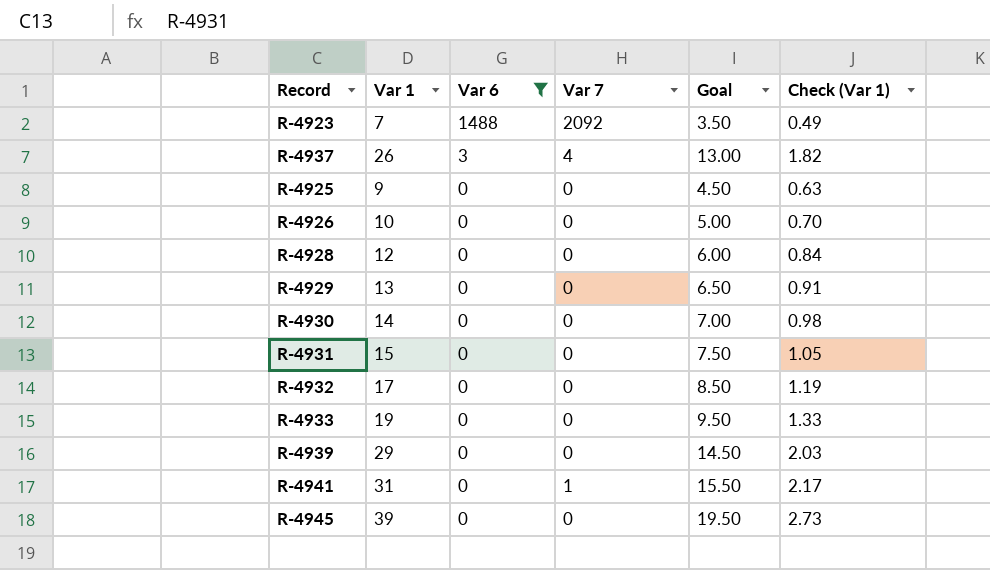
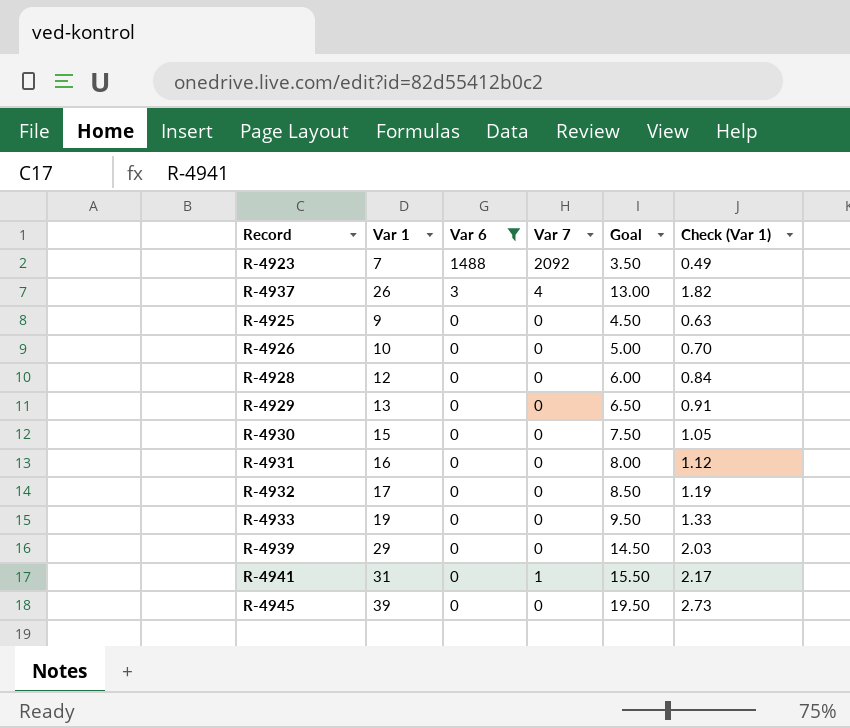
R-4930 | Var 1: 14 -> 15
R-4930 | Goal: 7.00 -> 7.50
R-4930 | Check (Var 1): 0.98 -> 1.05
R-4931 | Var 1: 15 -> 16
R-4931 | Goal: 7.50 -> 8.00
R-4931 | Check (Var 1): 1.05 -> 1.12

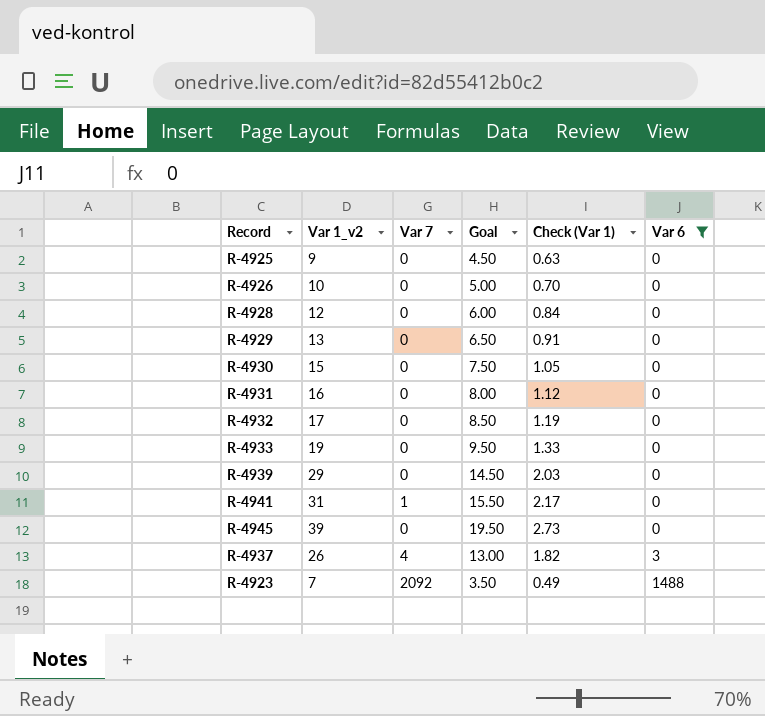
row order: Var 6 descending -> Var 6 ascending
column name: Var 1 -> Var 1_v2
column Var 6 | position: 3 -> 6

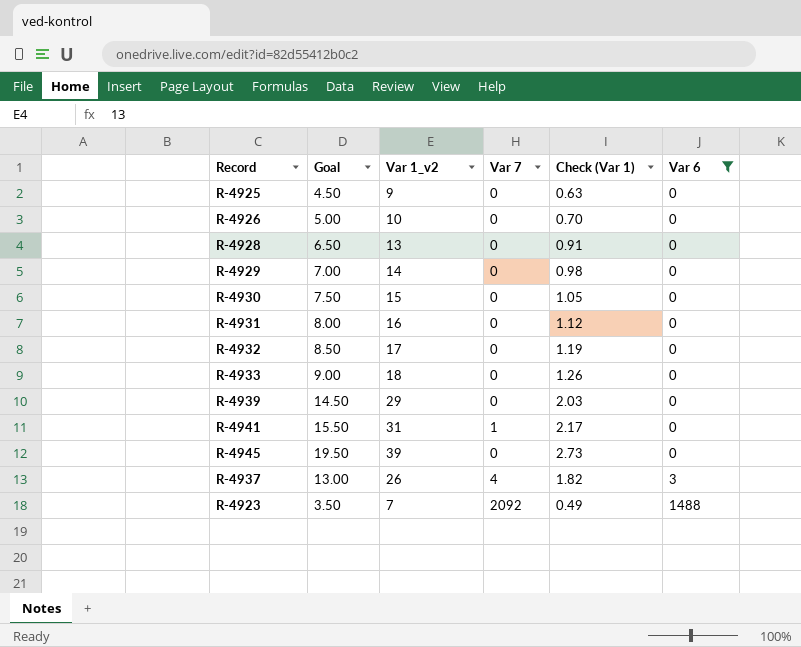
column Goal | position: 4 -> 2
R-4928 | Goal: 6.00 -> 6.50
R-4928 | Var 1_v2: 12 -> 13
R-4928 | Check (Var 1): 0.84 -> 0.91
R-4929 | Goal: 6.50 -> 7.00
R-4929 | Var 1_v2: 13 -> 14
R-4929 | Check (Var 1): 0.91 -> 0.98
R-4933 | Goal: 9.50 -> 9.00
R-4933 | Var 1_v2: 19 -> 18
R-4933 | Check (Var 1): 1.33 -> 1.26

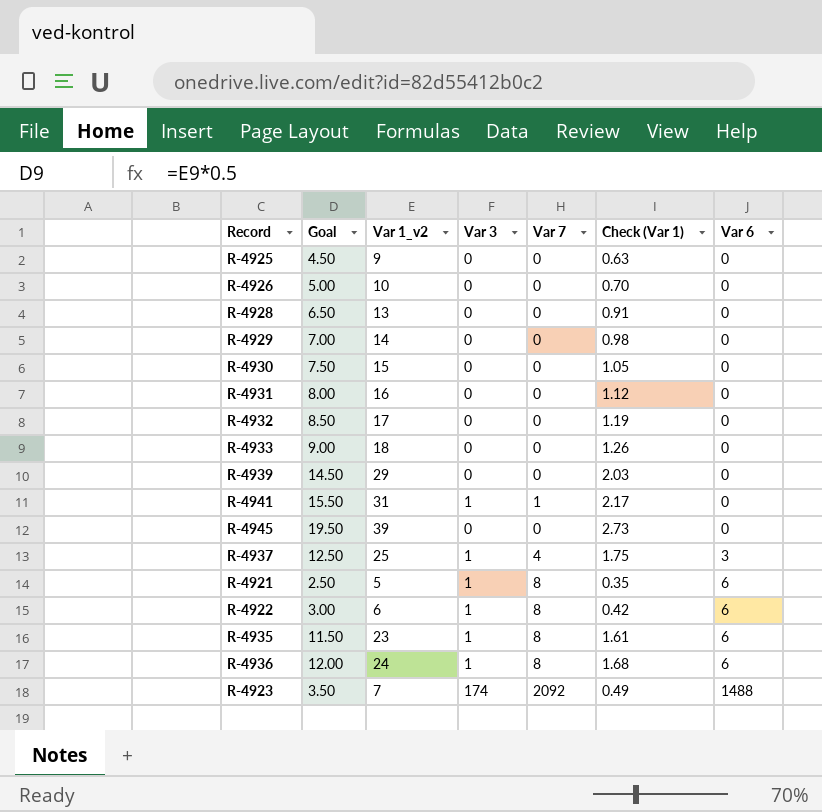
filter: Var 6 != 6 -> none
column Var 3 | position: none -> 4
R-4937 | Goal: 13.00 -> 12.50
R-4937 | Var 1_v2: 26 -> 25
R-4937 | Check (Var 1): 1.82 -> 1.75

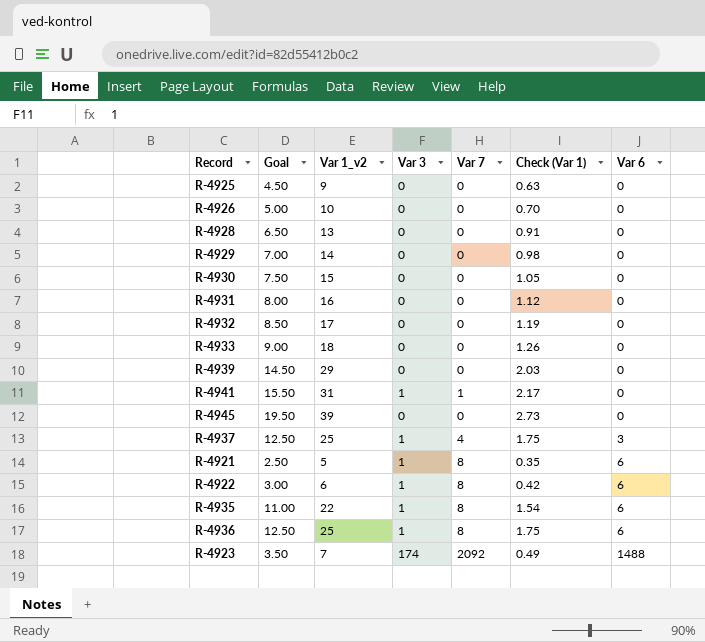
R-4935 | Goal: 11.50 -> 11.00
R-4935 | Var 1_v2: 23 -> 22
R-4935 | Check (Var 1): 1.61 -> 1.54
R-4936 | Goal: 12.00 -> 12.50
R-4936 | Var 1_v2: 24 -> 25
R-4936 | Check (Var 1): 1.68 -> 1.75

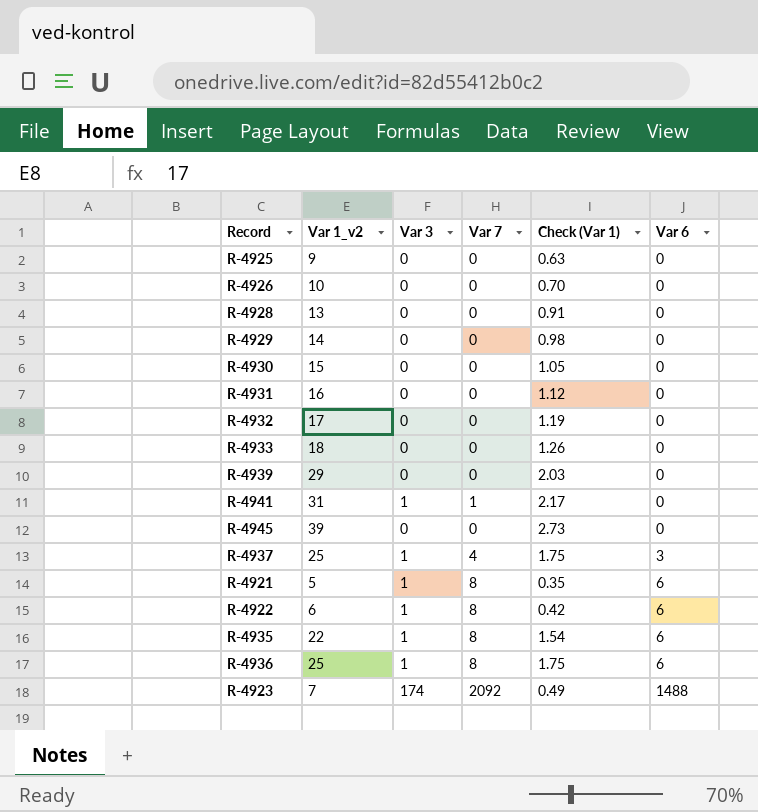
column Goal | formula: [Var 1_v2] * 0.5 -> none

